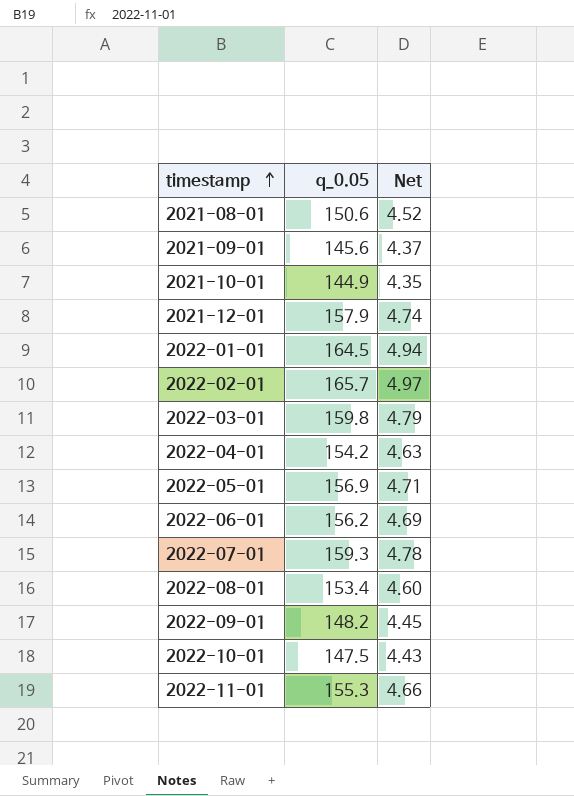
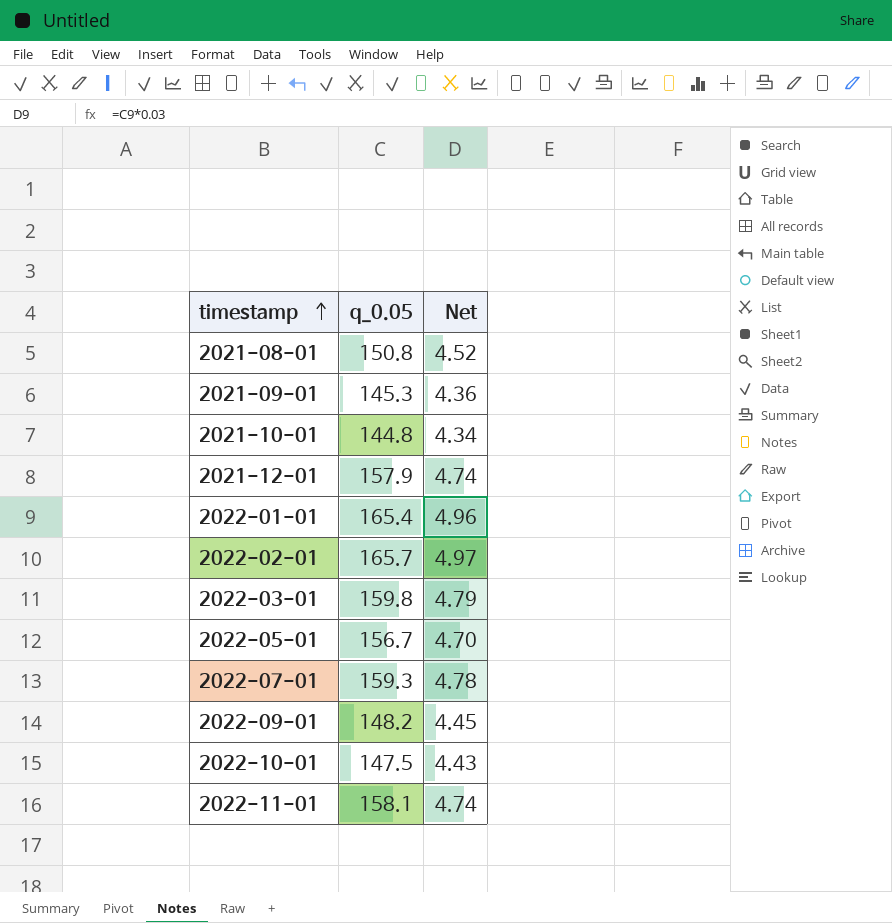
row 2022-04-01: 154.2 | 4.63 -> none
row 2022-06-01: 156.2 | 4.69 -> none
row 2022-08-01: 153.4 | 4.60 -> none
2021-08-01 | q_0.05: 150.6 -> 150.8
2021-09-01 | q_0.05: 145.6 -> 145.3
2021-09-01 | Net: 4.37 -> 4.36
2021-10-01 | q_0.05: 144.9 -> 144.8
2021-10-01 | Net: 4.35 -> 4.34
2022-01-01 | q_0.05: 164.5 -> 165.4
2022-01-01 | Net: 4.94 -> 4.96
2022-05-01 | q_0.05: 156.9 -> 156.7
2022-05-01 | Net: 4.71 -> 4.70
2022-11-01 | q_0.05: 155.3 -> 158.1
2022-11-01 | Net: 4.66 -> 4.74

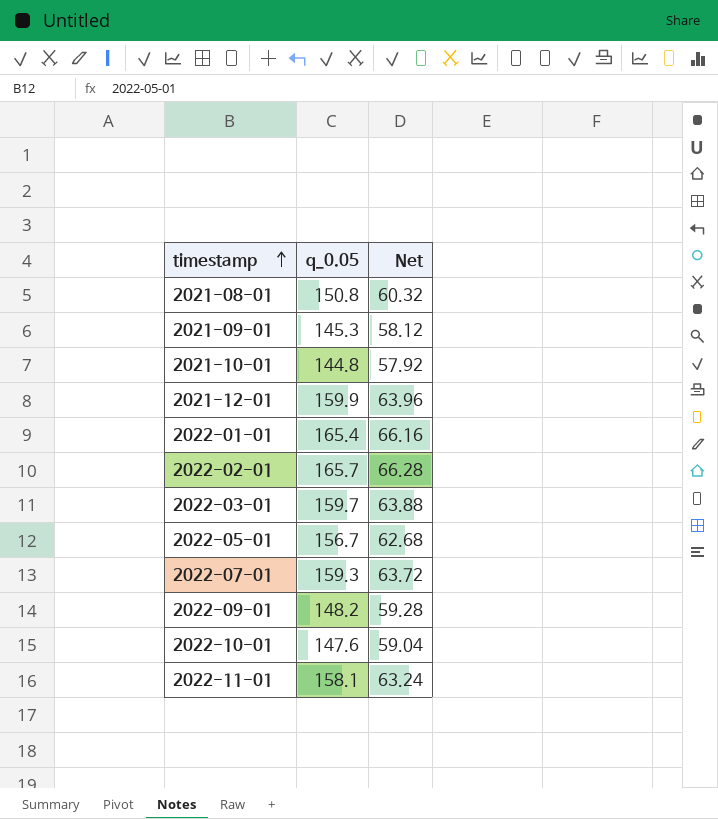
column Net | formula: [q_0.05] * 0.03 -> [q_0.05] * 0.4
2021-12-01 | q_0.05: 157.9 -> 159.9
2022-03-01 | q_0.05: 159.8 -> 159.7
2022-10-01 | q_0.05: 147.5 -> 147.6

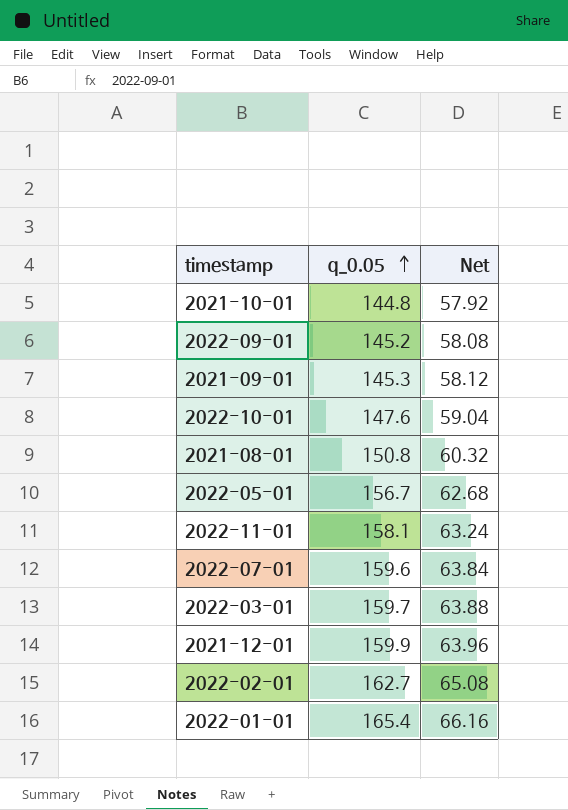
row order: timestamp ascending -> q_0.05 ascending
2022-09-01 | q_0.05: 148.2 -> 145.2
2022-09-01 | Net: 59.28 -> 58.08
2022-07-01 | q_0.05: 159.3 -> 159.6
2022-07-01 | Net: 63.72 -> 63.84
2022-02-01 | q_0.05: 165.7 -> 162.7
2022-02-01 | Net: 66.28 -> 65.08

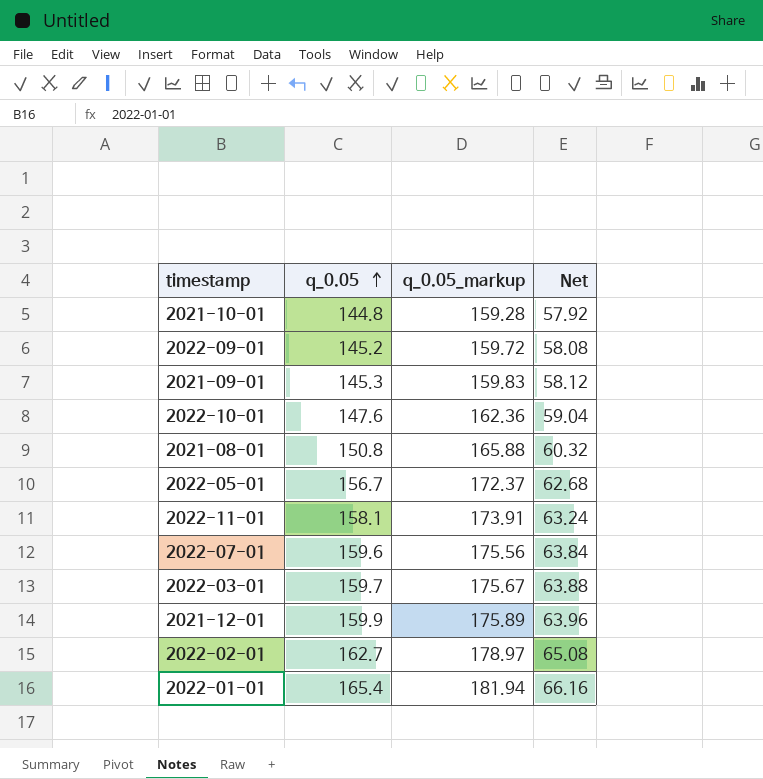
column q_0.05_markup | formula: none -> [q_0.05] * 1.1

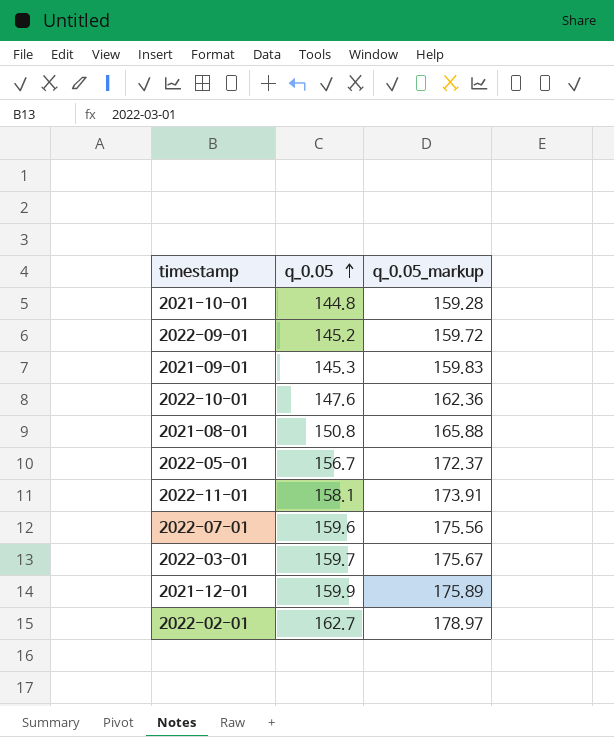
column Net | formula: [q_0.05] * 0.4 -> none
row 2022-01-01: 165.4 | 181.94 | 66.16 -> none

